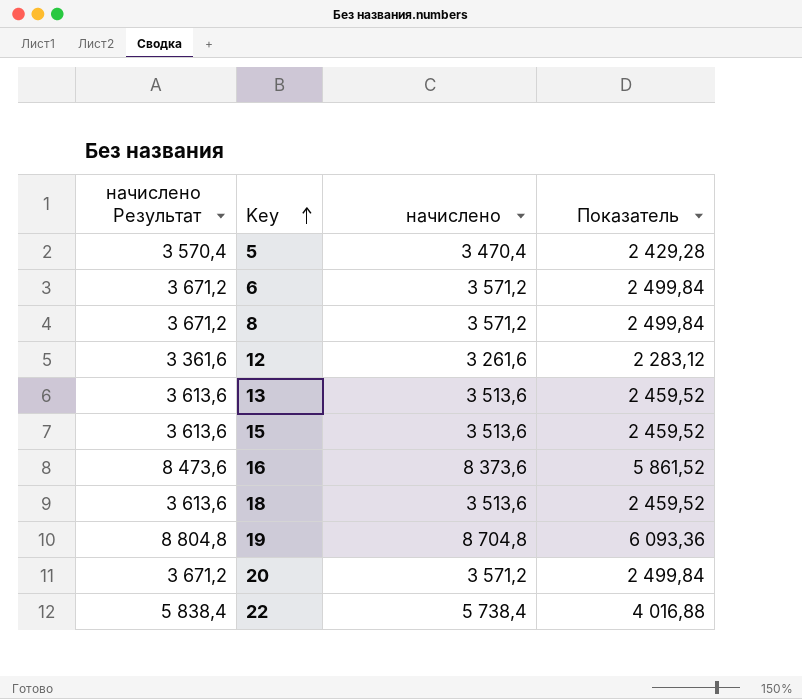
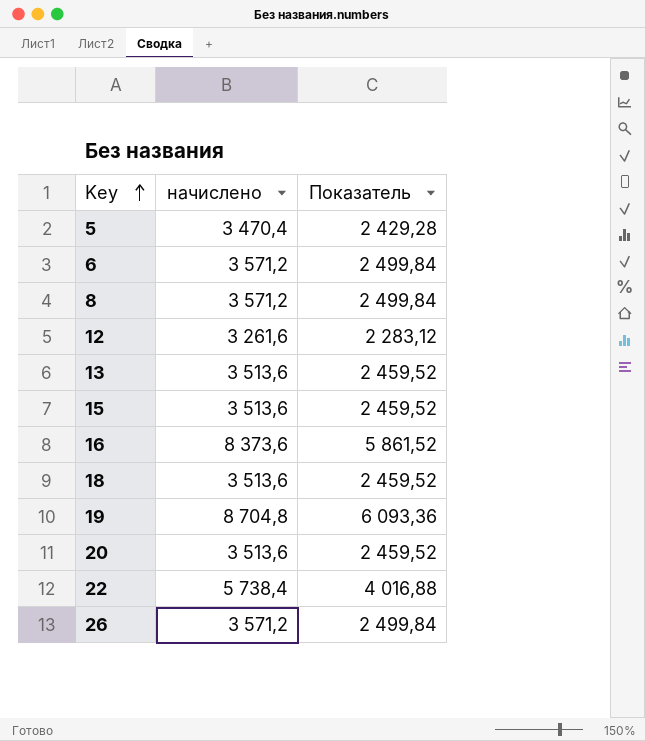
column начислено Результат | formula: [начислено] + 100 -> none
20 | начислено: 3 571,2 -> 3 513,6
20 | Показатель: 2 499,84 -> 2 459,52
row 26: none -> 3 571,2 | 2 499,84

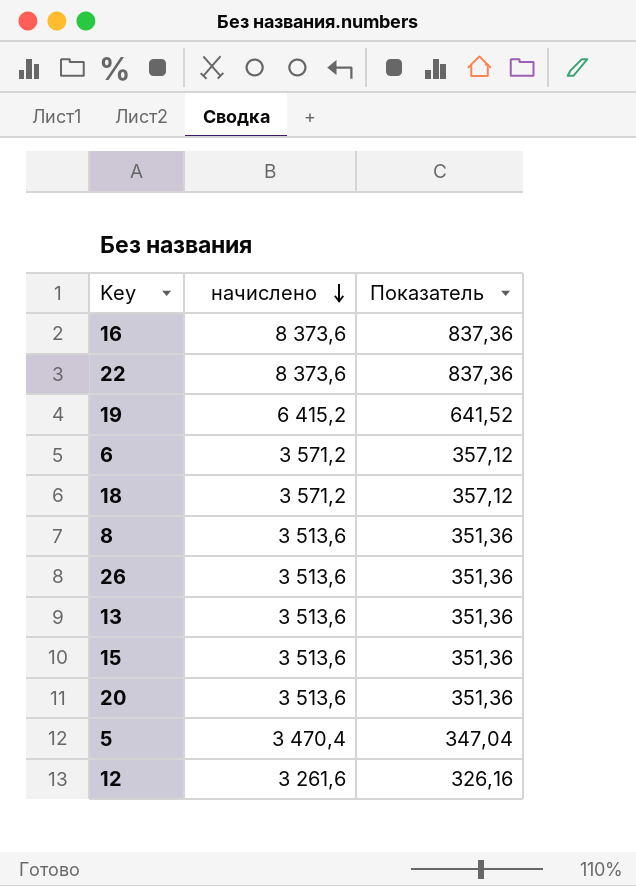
row order: Key ascending -> начислено descending
column Показатель | formula: [начислено] * 0,7 -> [начислено] * 0,1
22 | начислено: 5 738,4 -> 8 373,6
19 | начислено: 8 704,8 -> 6 415,2
18 | начислено: 3 513,6 -> 3 571,2
8 | начислено: 3 571,2 -> 3 513,6
26 | начислено: 3 571,2 -> 3 513,6

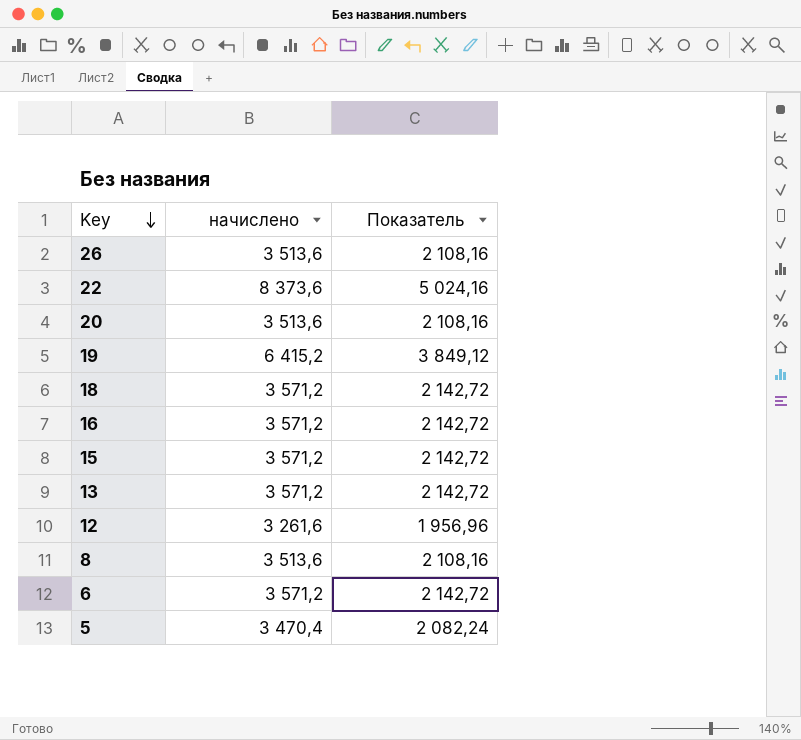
row order: начислено descending -> Key descending
column Показатель | formula: [начислено] * 0,1 -> [начислено] * 0,6
16 | начислено: 8 373,6 -> 3 571,2
15 | начислено: 3 513,6 -> 3 571,2
13 | начислено: 3 513,6 -> 3 571,2

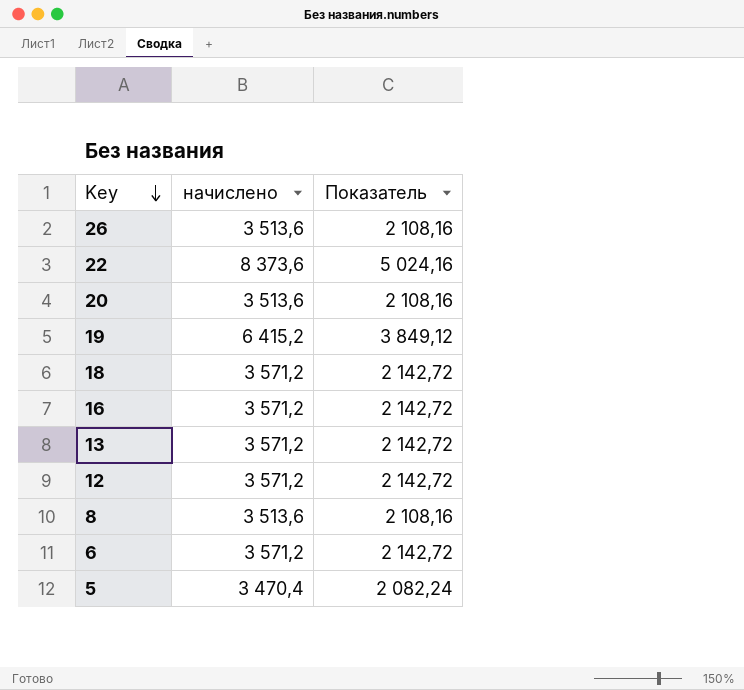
row 15: 3 571,2 | 2 142,72 -> none
12 | начислено: 3 261,6 -> 3 571,2
12 | Показатель: 1 956,96 -> 2 142,72

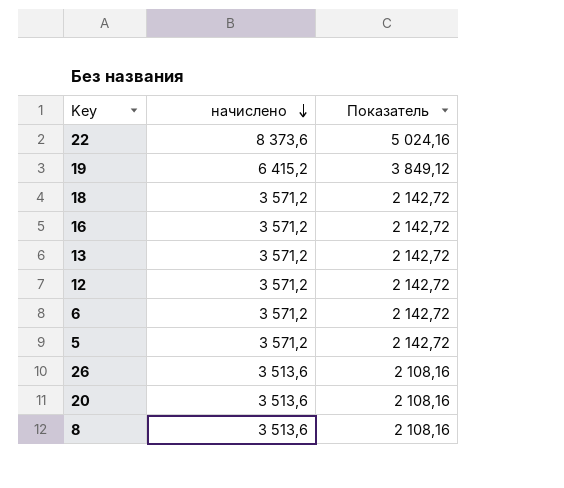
row order: Key descending -> начислено descending
5 | начислено: 3 470,4 -> 3 571,2
5 | Показатель: 2 082,24 -> 2 142,72

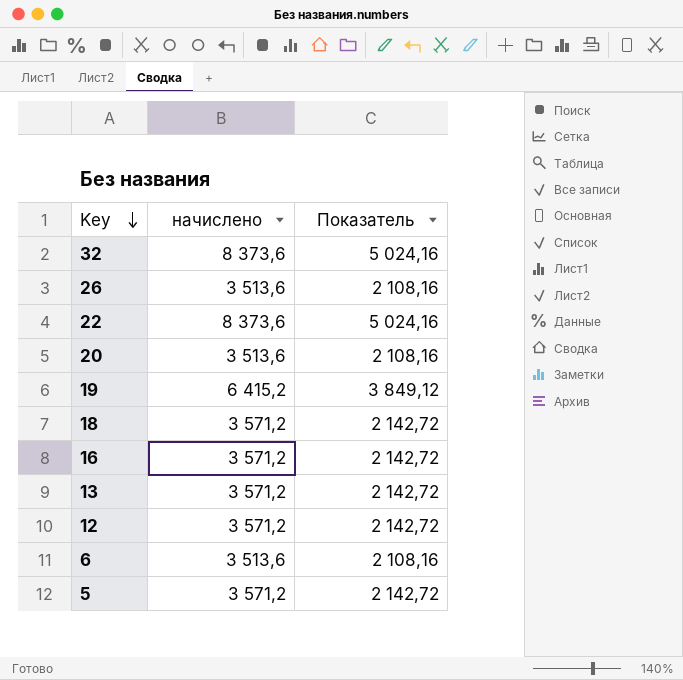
row order: начислено descending -> Key descending
row 8: 3 513,6 | 2 108,16 -> none
row 32: none -> 8 373,6 | 5 024,16
6 | начислено: 3 571,2 -> 3 513,6
6 | Показатель: 2 142,72 -> 2 108,16

